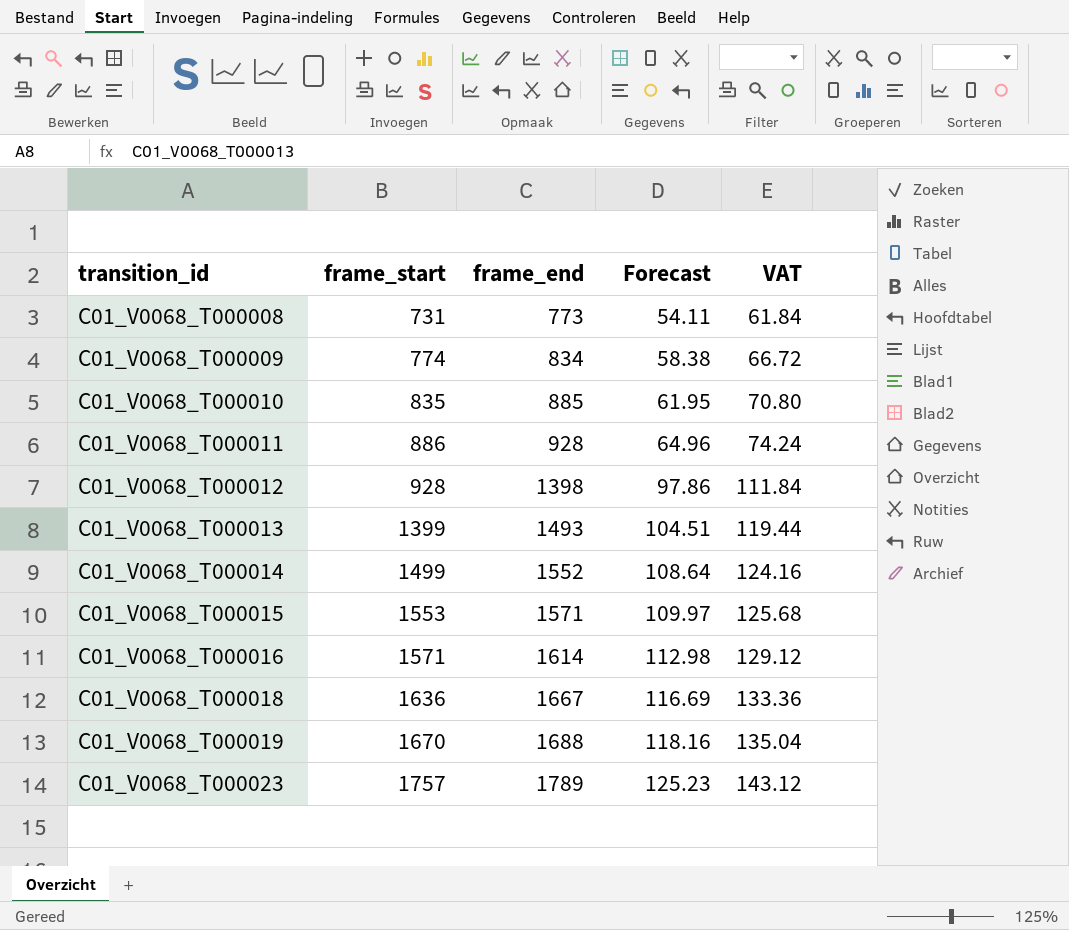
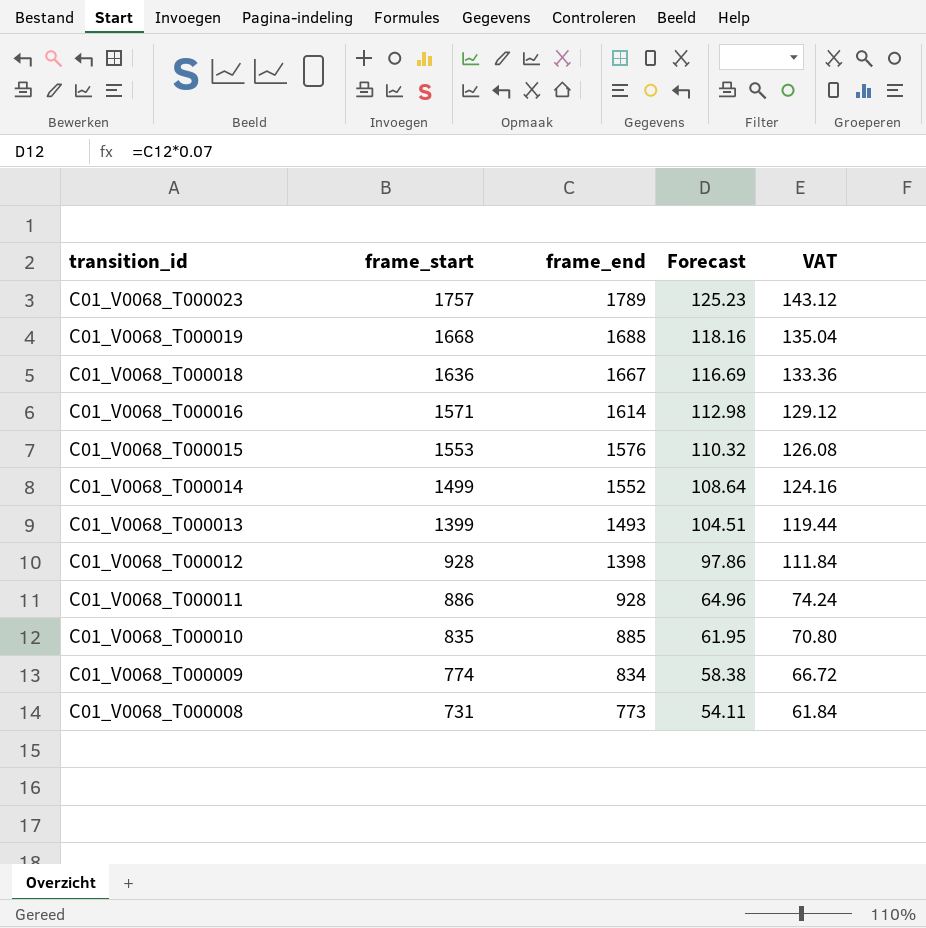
row order: transition_id ascending -> transition_id descending
C01_V0068_T000019 | frame_start: 1670 -> 1668
C01_V0068_T000015 | frame_end: 1571 -> 1576
C01_V0068_T000015 | Forecast: 109.97 -> 110.32
C01_V0068_T000015 | VAT: 125.68 -> 126.08

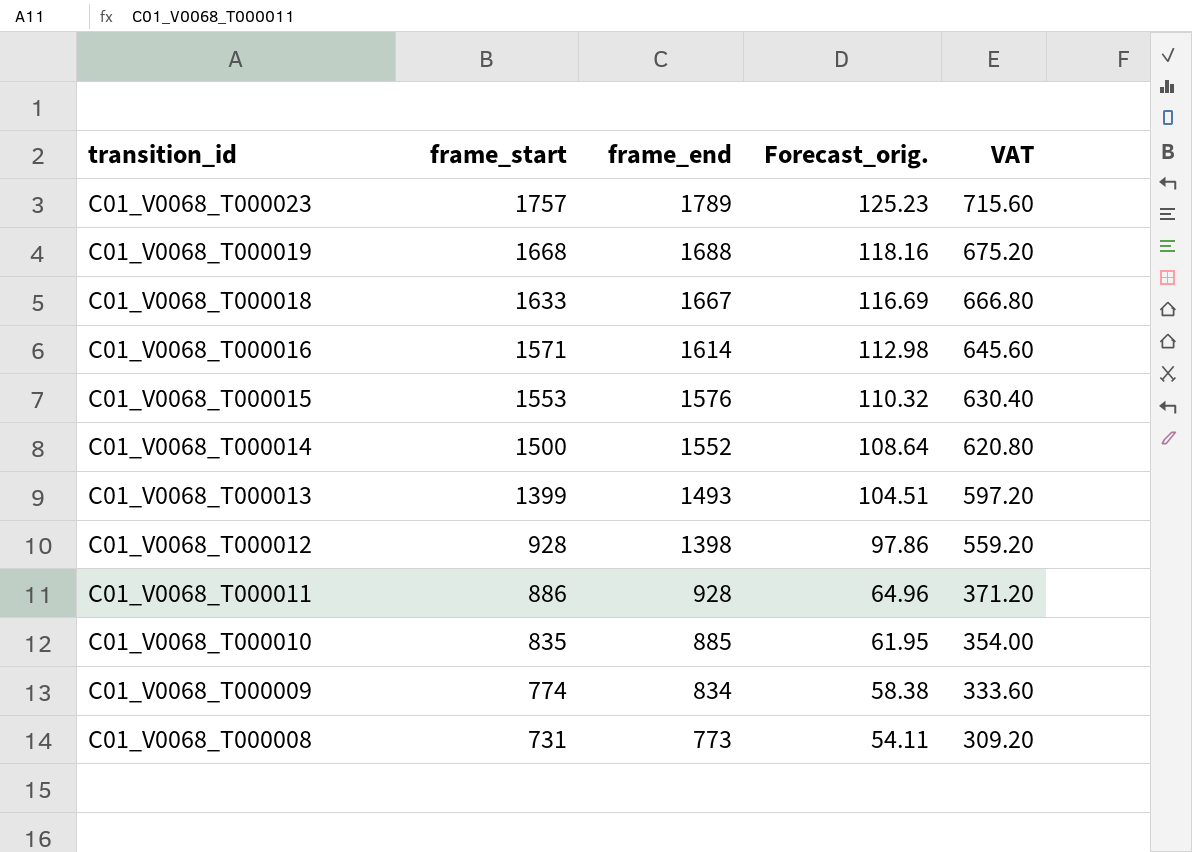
column name: Forecast -> Forecast_orig.
column VAT | formula: [frame_end] * 0.08 -> [frame_end] * 0.4
C01_V0068_T000018 | frame_start: 1636 -> 1633
C01_V0068_T000014 | frame_start: 1499 -> 1500

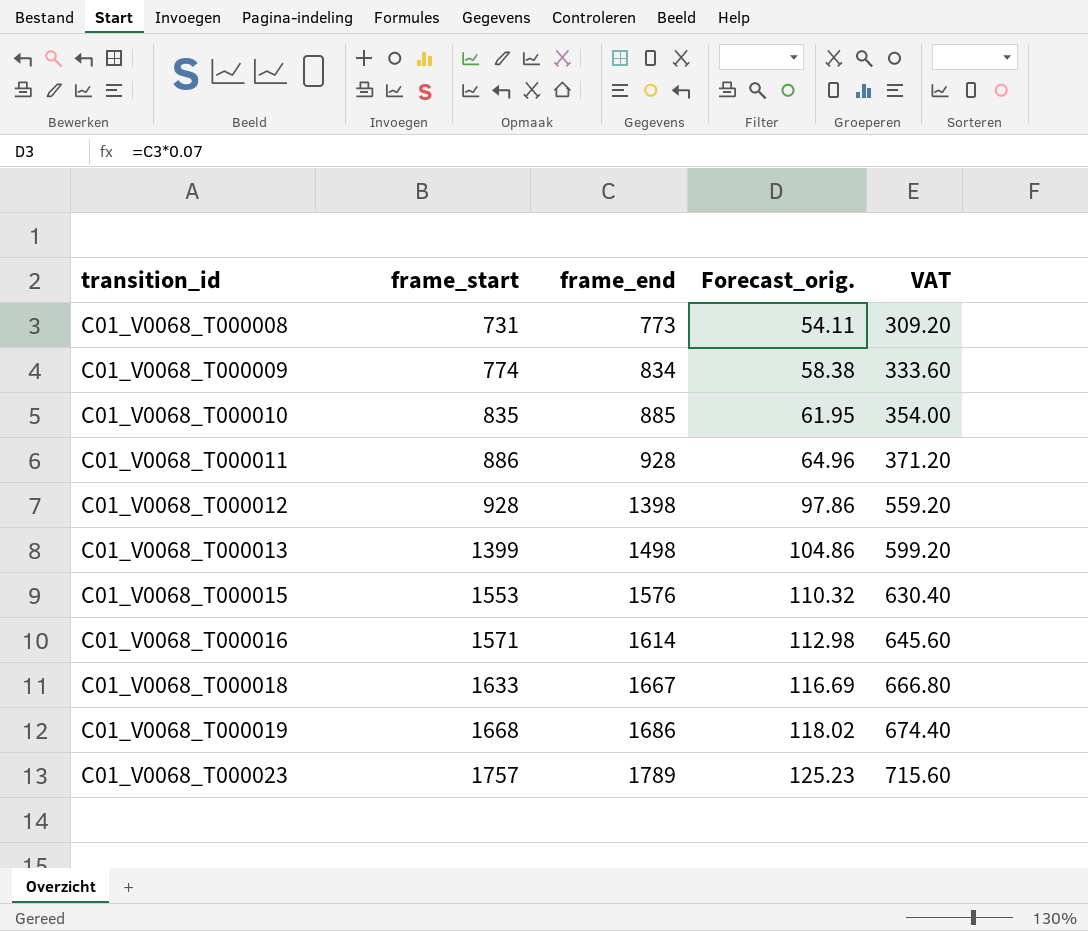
row order: transition_id descending -> transition_id ascending
row C01_V0068_T000014: 1500 | 1552 | 108.64 | 620.80 -> none
C01_V0068_T000013 | frame_end: 1493 -> 1498
C01_V0068_T000013 | Forecast_orig.: 104.51 -> 104.86
C01_V0068_T000013 | VAT: 597.20 -> 599.20
C01_V0068_T000019 | frame_end: 1688 -> 1686
C01_V0068_T000019 | Forecast_orig.: 118.16 -> 118.02
C01_V0068_T000019 | VAT: 675.20 -> 674.40

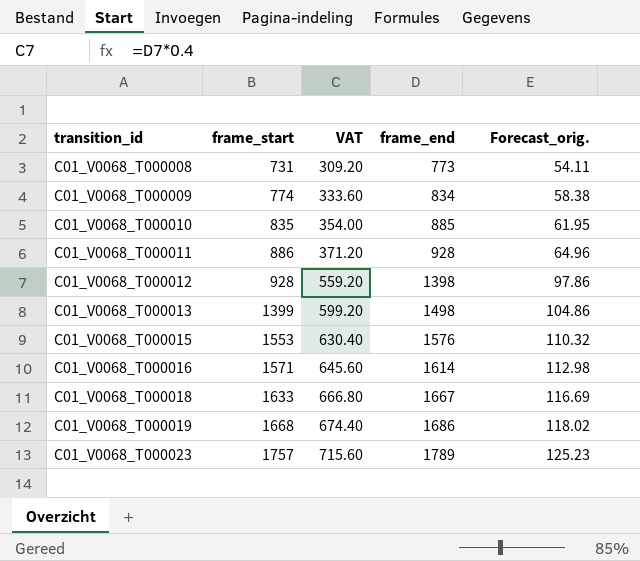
column VAT | position: 5 -> 3

